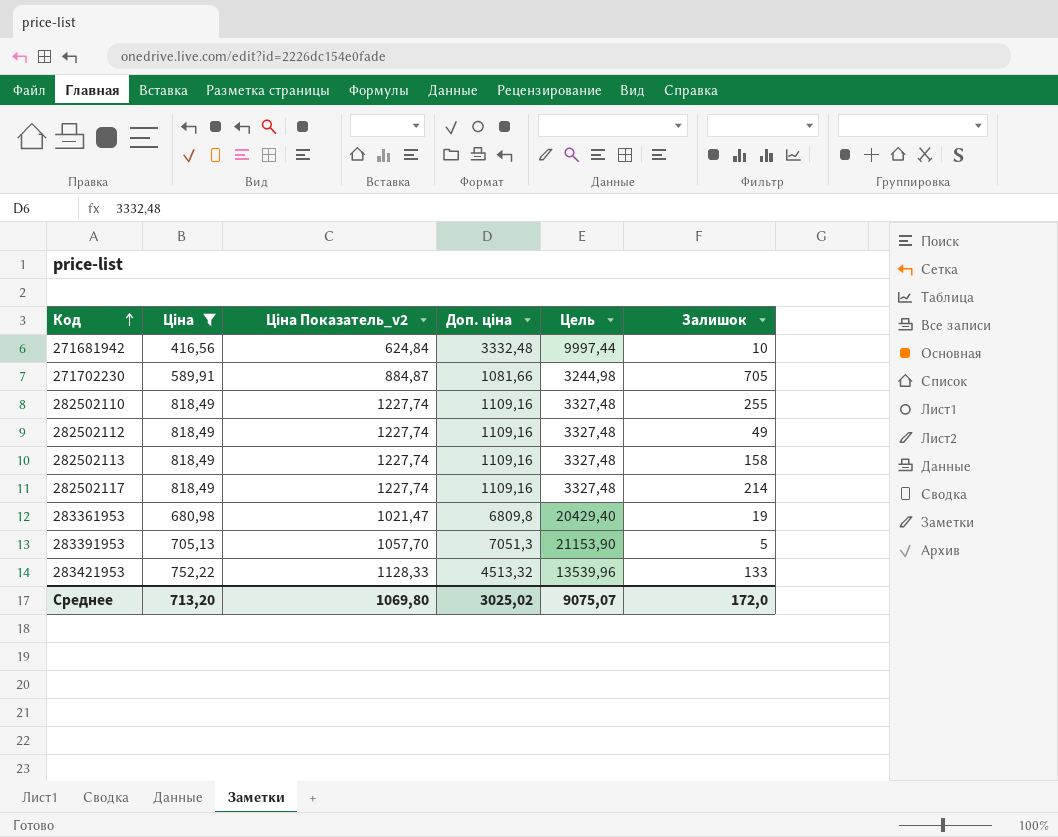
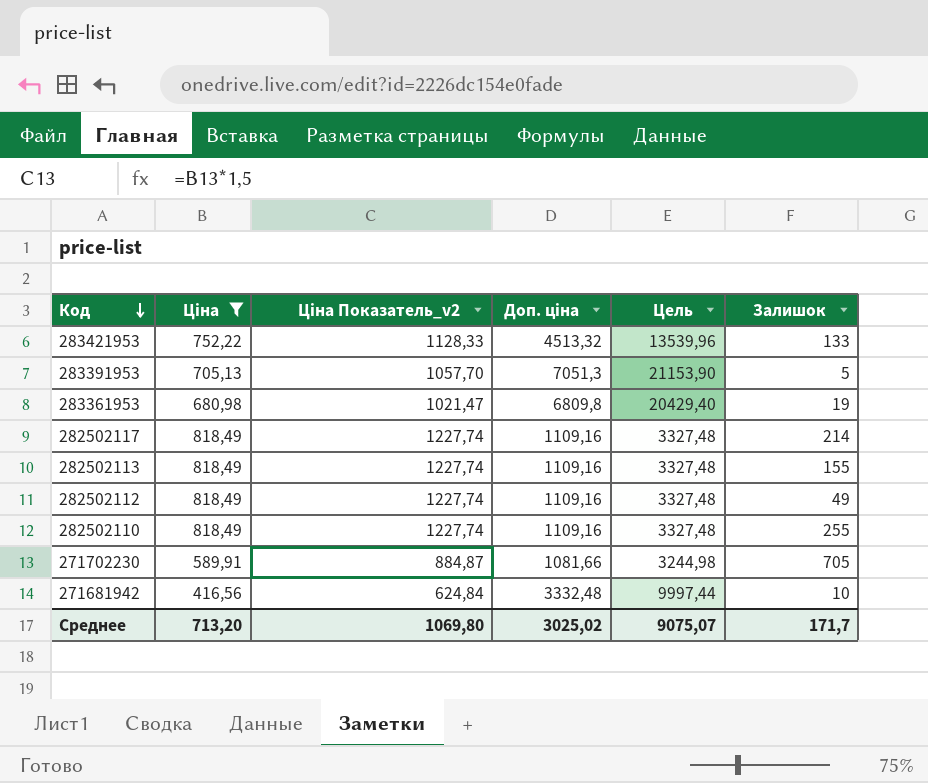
row order: Код ascending -> Код descending
282502113 | Залишок: 158 -> 155
Среднее | Залишок: 172,0 -> 171,7

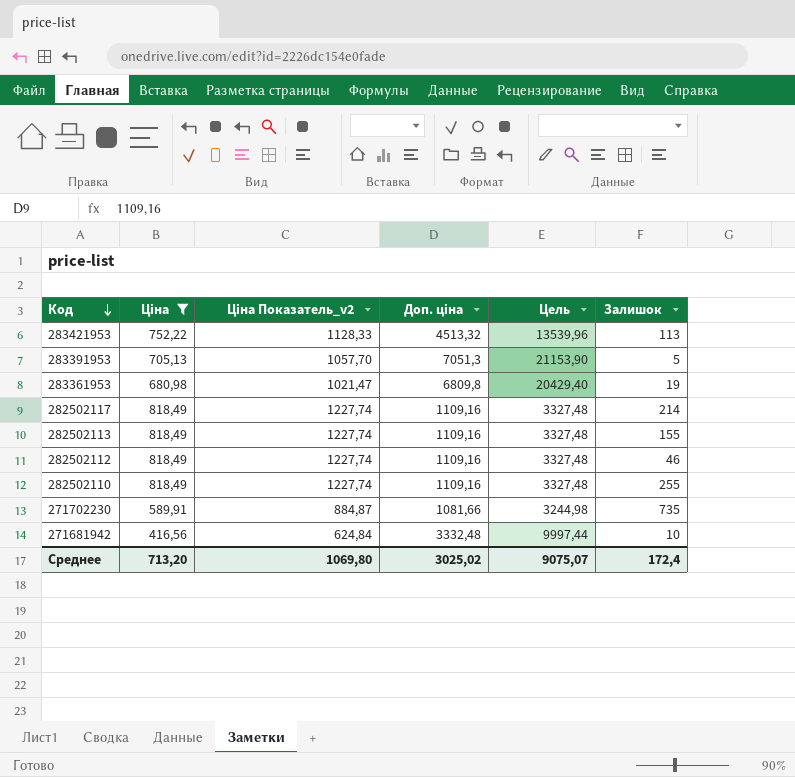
283421953 | Залишок: 133 -> 113
282502112 | Залишок: 49 -> 46
271702230 | Залишок: 705 -> 735
Среднее | Залишок: 171,7 -> 172,4

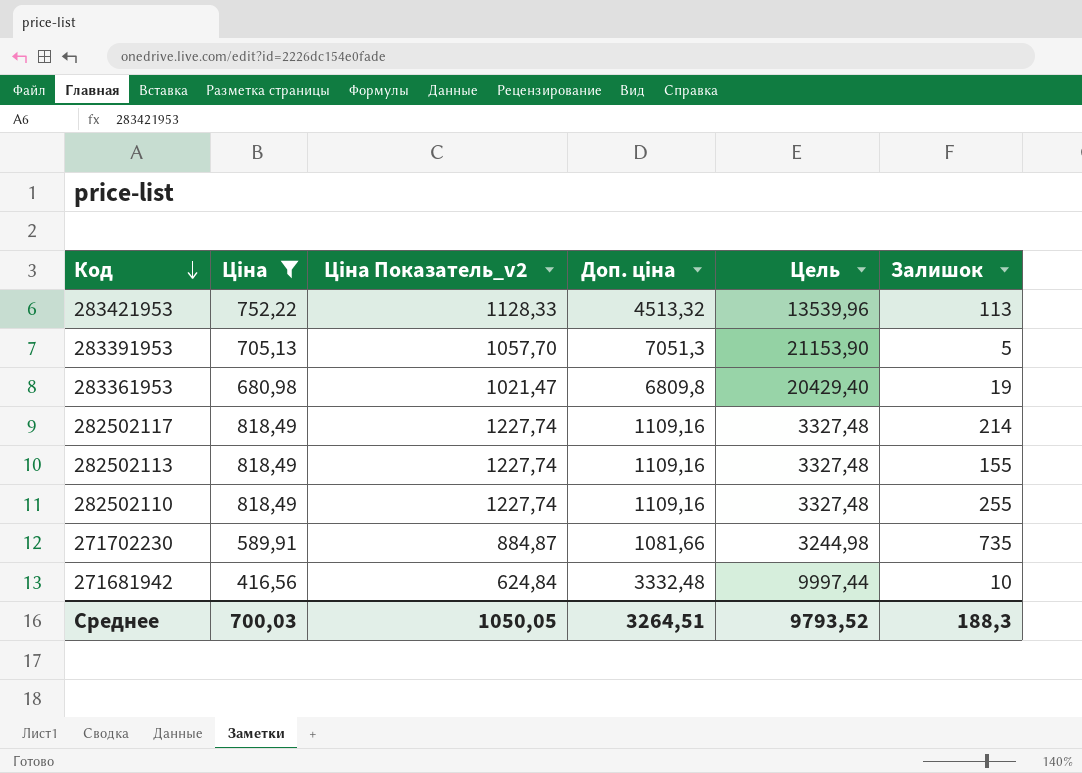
row 282502112: 818,49 | 1227,74 | 1109,16 | 3327,48 | 46 -> none
Среднее | Ціна: 713,20 -> 700,03
Среднее | Ціна Показатель_v2: 1069,80 -> 1050,05
Среднее | Доп. ціна: 3025,02 -> 3264,51
Среднее | Цель: 9075,07 -> 9793,52
Среднее | Залишок: 172,4 -> 188,3

